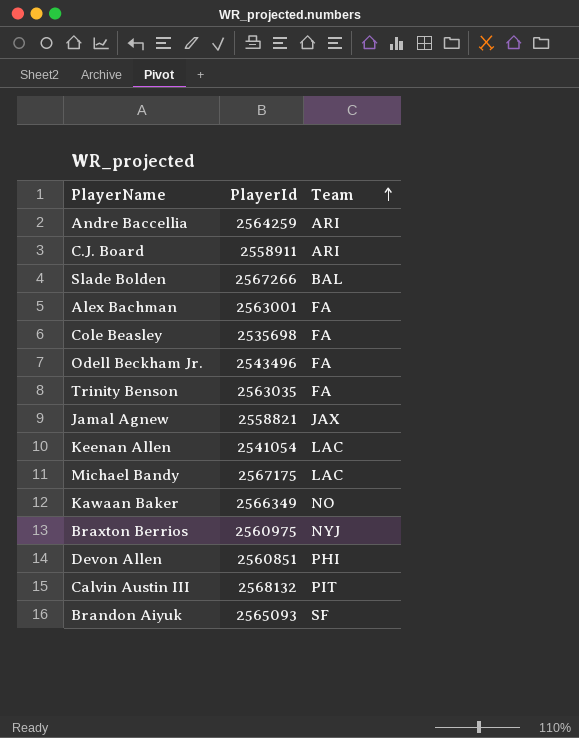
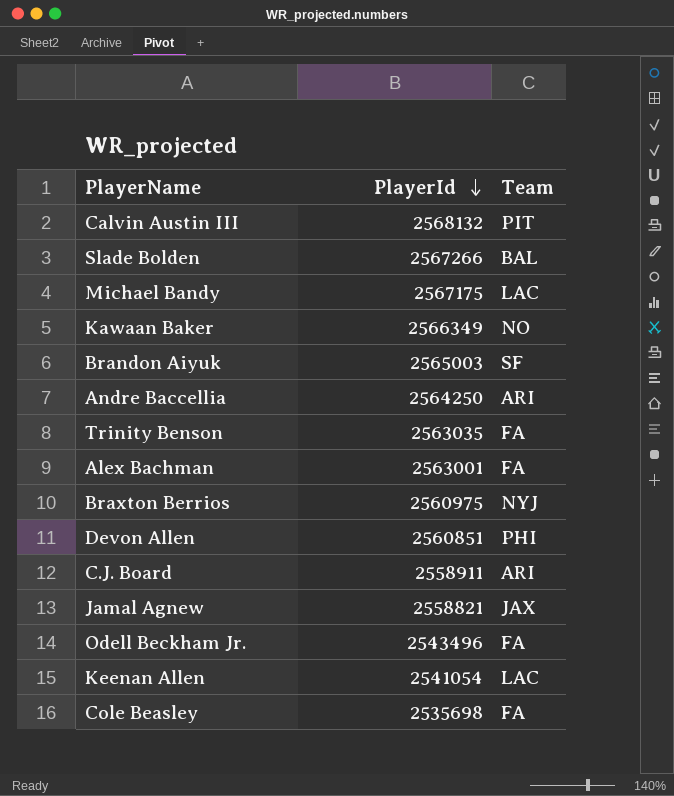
row order: Team ascending -> PlayerId descending
Brandon Aiyuk | PlayerId: 2565093 -> 2565003
Andre Baccellia | PlayerId: 2564259 -> 2564250

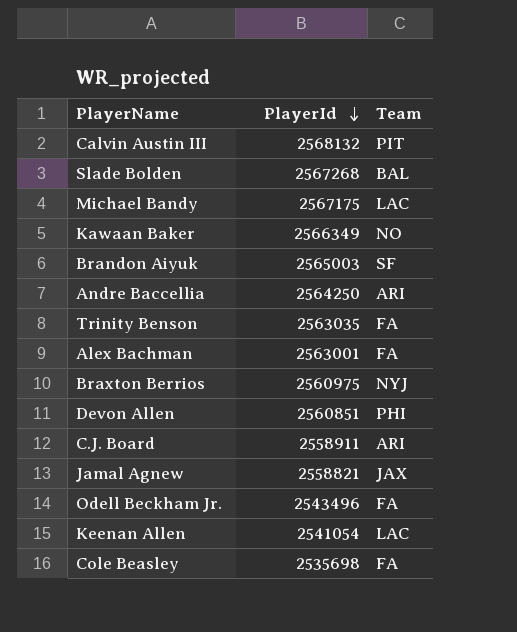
Slade Bolden | PlayerId: 2567266 -> 2567268

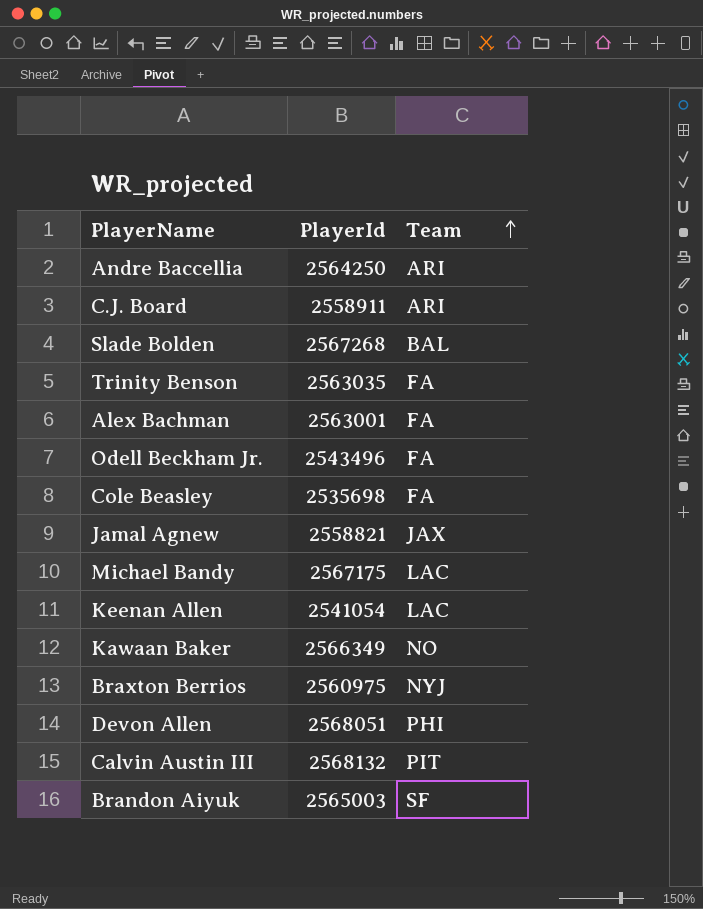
row order: PlayerId descending -> Team ascending
Devon Allen | PlayerId: 2560851 -> 2568051

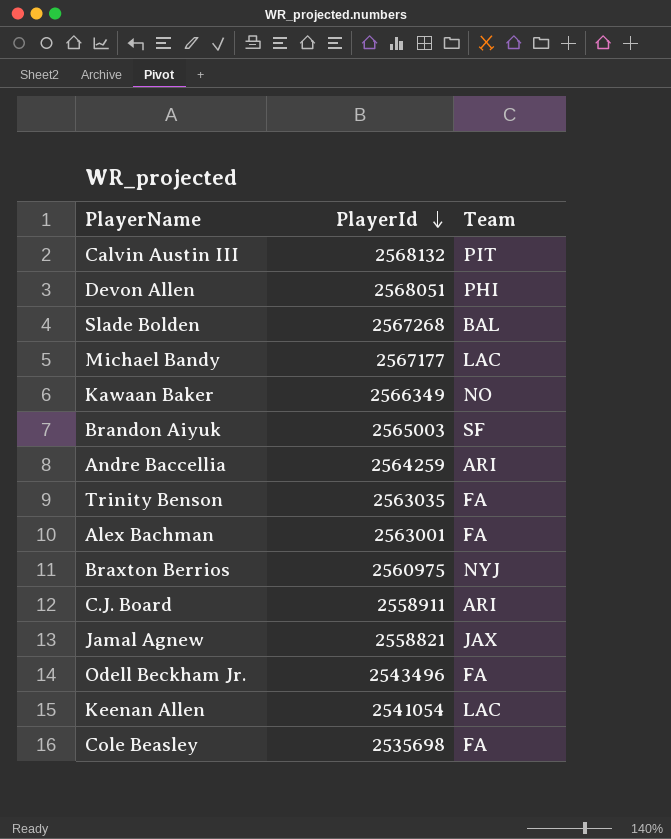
row order: Team ascending -> PlayerId descending
Michael Bandy | PlayerId: 2567175 -> 2567177
Andre Baccellia | PlayerId: 2564250 -> 2564259

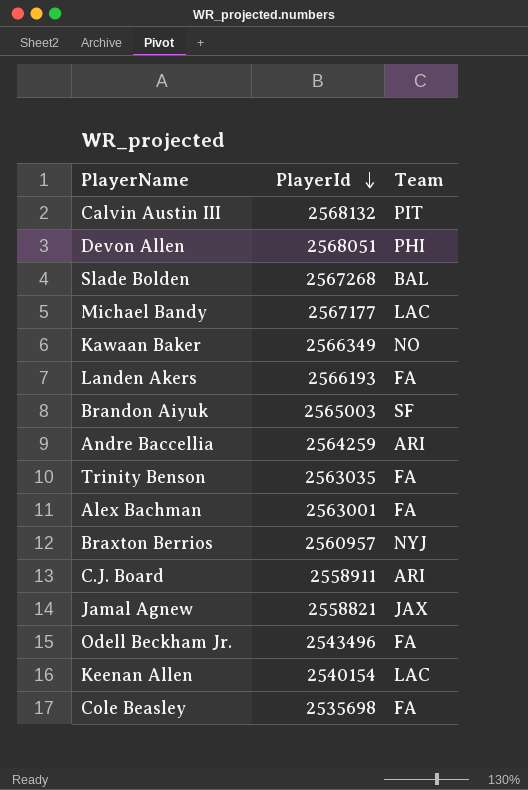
row Landen Akers: none -> 2566193 | FA
Braxton Berrios | PlayerId: 2560975 -> 2560957
Keenan Allen | PlayerId: 2541054 -> 2540154

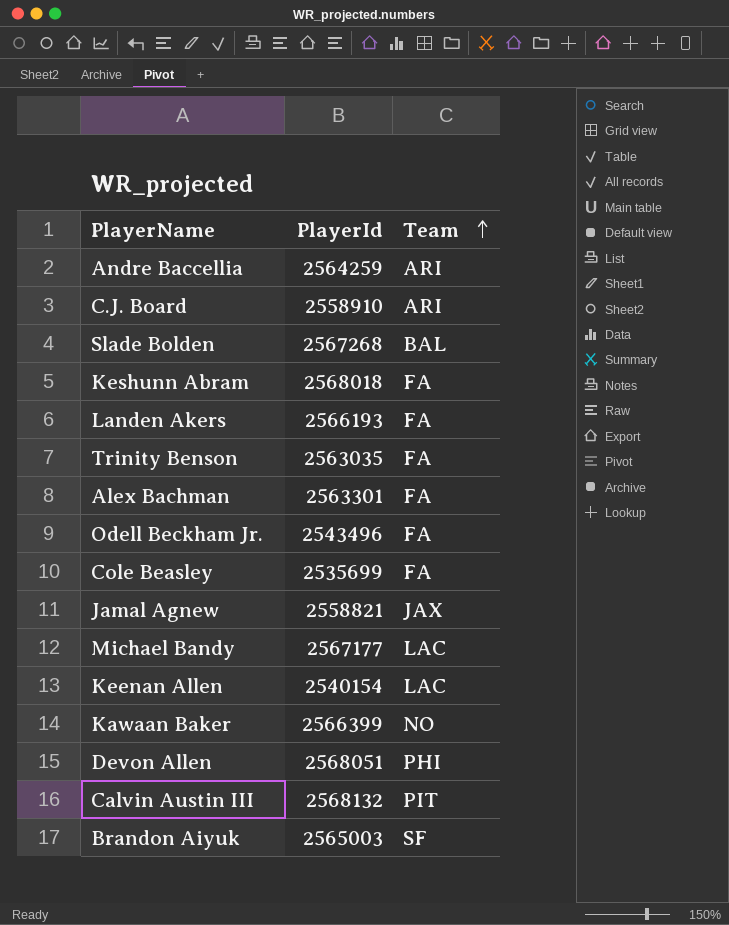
row order: PlayerId descending -> Team ascending
row Braxton Berrios: 2560957 | NYJ -> none
C.J. Board | PlayerId: 2558911 -> 2558910
row Keshunn Abram: none -> 2568018 | FA
Alex Bachman | PlayerId: 2563001 -> 2563301
Cole Beasley | PlayerId: 2535698 -> 2535699
Kawaan Baker | PlayerId: 2566349 -> 2566399

